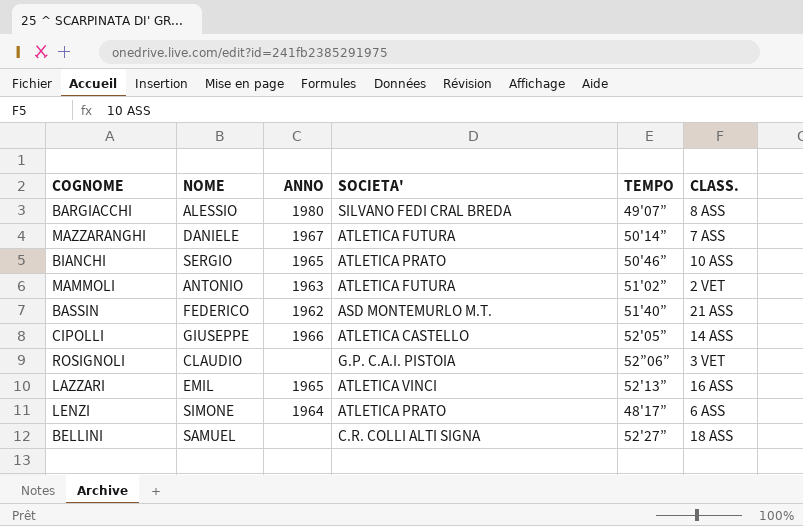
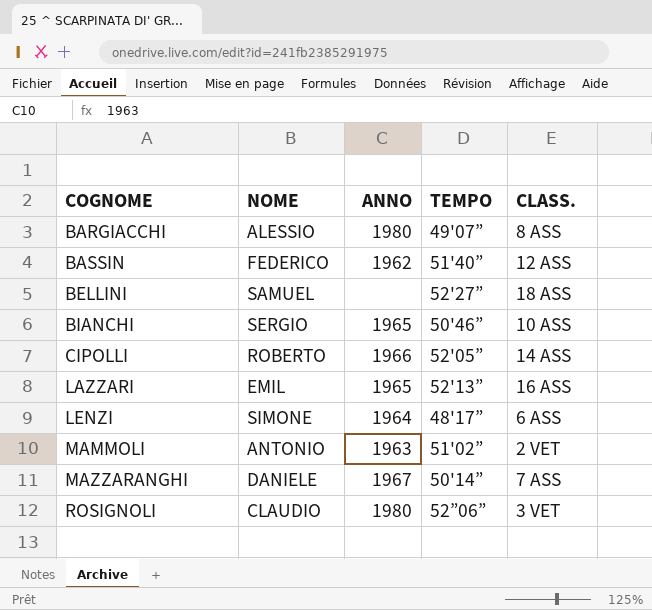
row order: none -> COGNOME ascending
column SOCIETA' | position: 4 -> none
BASSIN | CLASS.: 21 ASS -> 12 ASS
CIPOLLI | NOME: GIUSEPPE -> ROBERTO
ROSIGNOLI | ANNO: none -> 1980

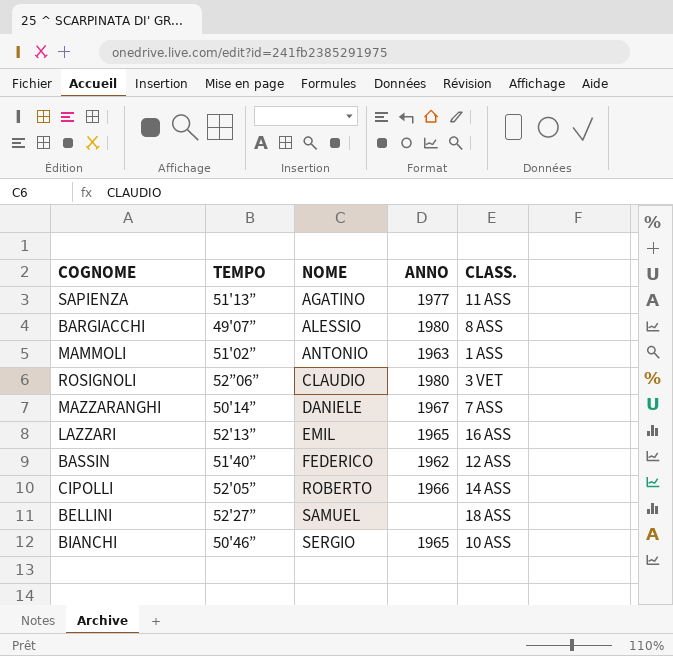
row order: COGNOME ascending -> NOME ascending
column TEMPO | position: 4 -> 2
row LENZI: SIMONE | 1964 | 48'17” | 6 ASS -> none
row SAPIENZA: none -> 51'13” | AGATINO | 1977 | 11 ASS
MAMMOLI | CLASS.: 2 VET -> 1 ASS

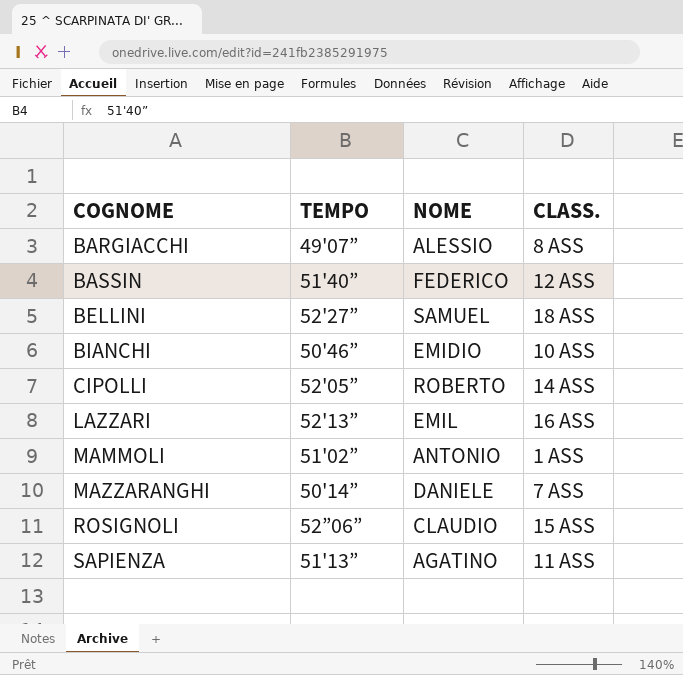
row order: NOME ascending -> COGNOME ascending
column ANNO | position: 4 -> none
BIANCHI | NOME: SERGIO -> EMIDIO
ROSIGNOLI | CLASS.: 3 VET -> 15 ASS

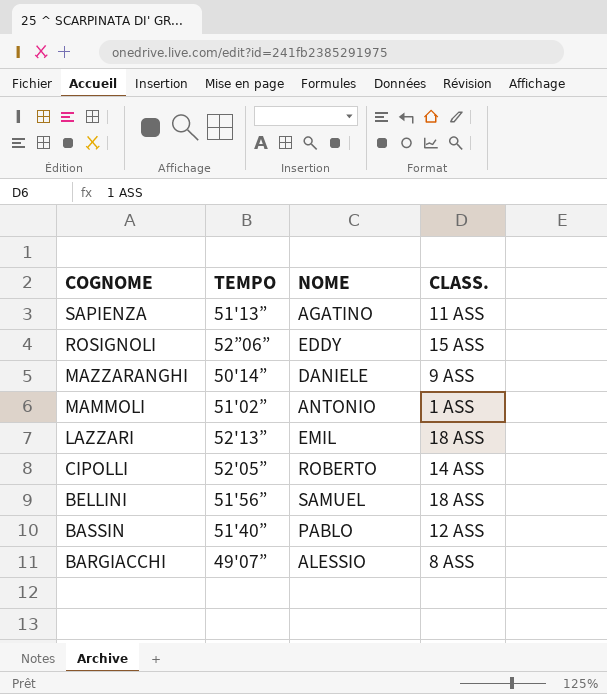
row order: COGNOME ascending -> COGNOME descending
row BIANCHI: 50'46” | EMIDIO | 10 ASS -> none
ROSIGNOLI | NOME: CLAUDIO -> EDDY
MAZZARANGHI | CLASS.: 7 ASS -> 9 ASS
LAZZARI | CLASS.: 16 ASS -> 18 ASS
BELLINI | TEMPO: 52'27” -> 51'56”
BASSIN | NOME: FEDERICO -> PABLO

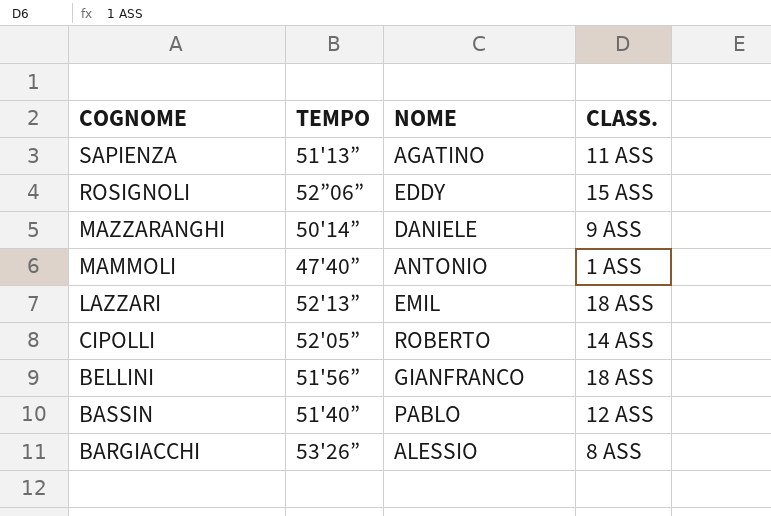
MAMMOLI | TEMPO: 51'02” -> 47'40”
BELLINI | NOME: SAMUEL -> GIANFRANCO
BARGIACCHI | TEMPO: 49'07” -> 53'26”

